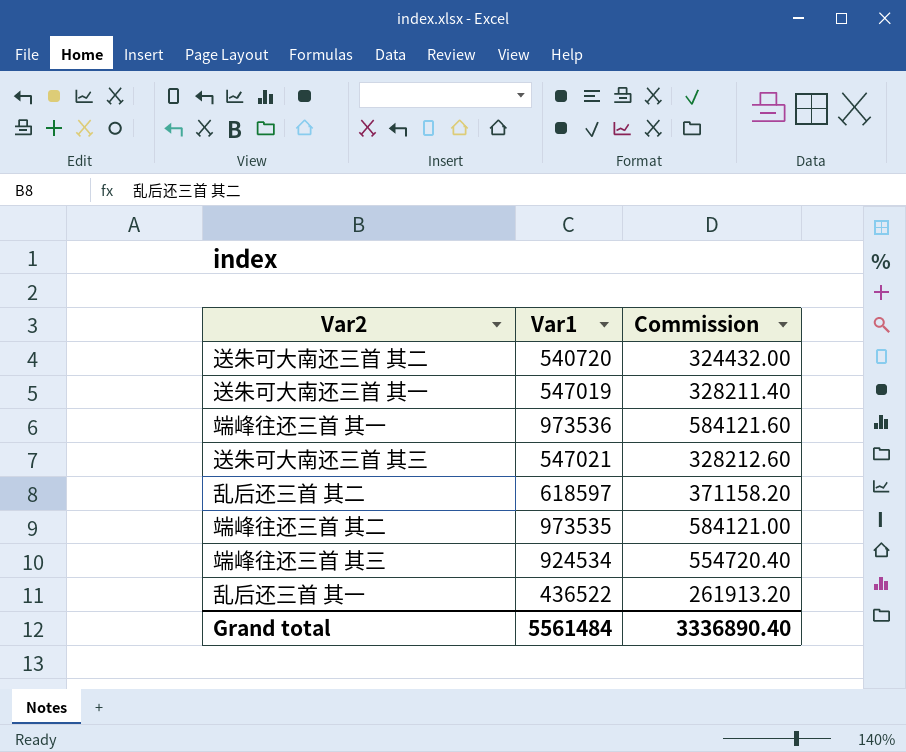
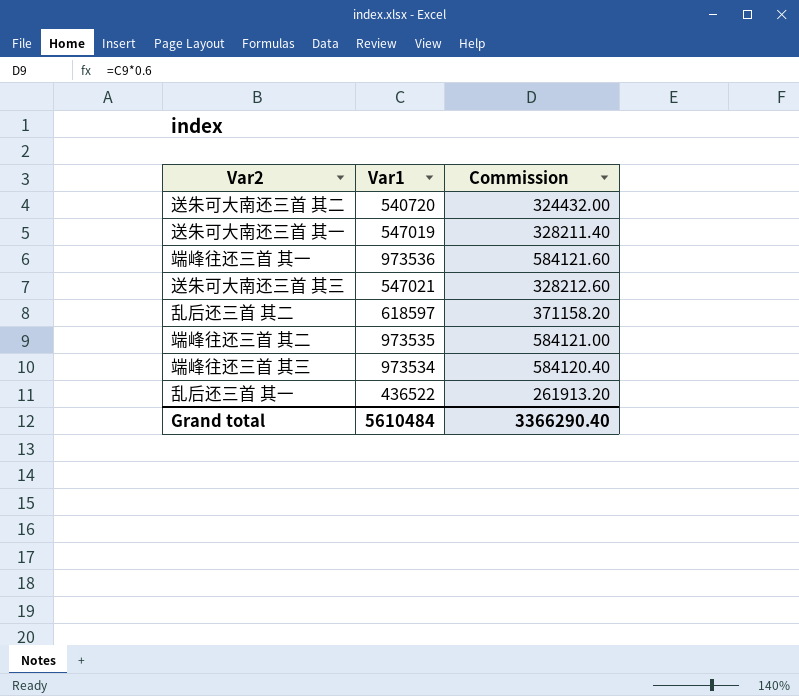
端峰往还三首 其三 | Var1: 924534 -> 973534
端峰往还三首 其三 | Commission: 554720.40 -> 584120.40
Grand total | Var1: 5561484 -> 5610484
Grand total | Commission: 3336890.40 -> 3366290.40

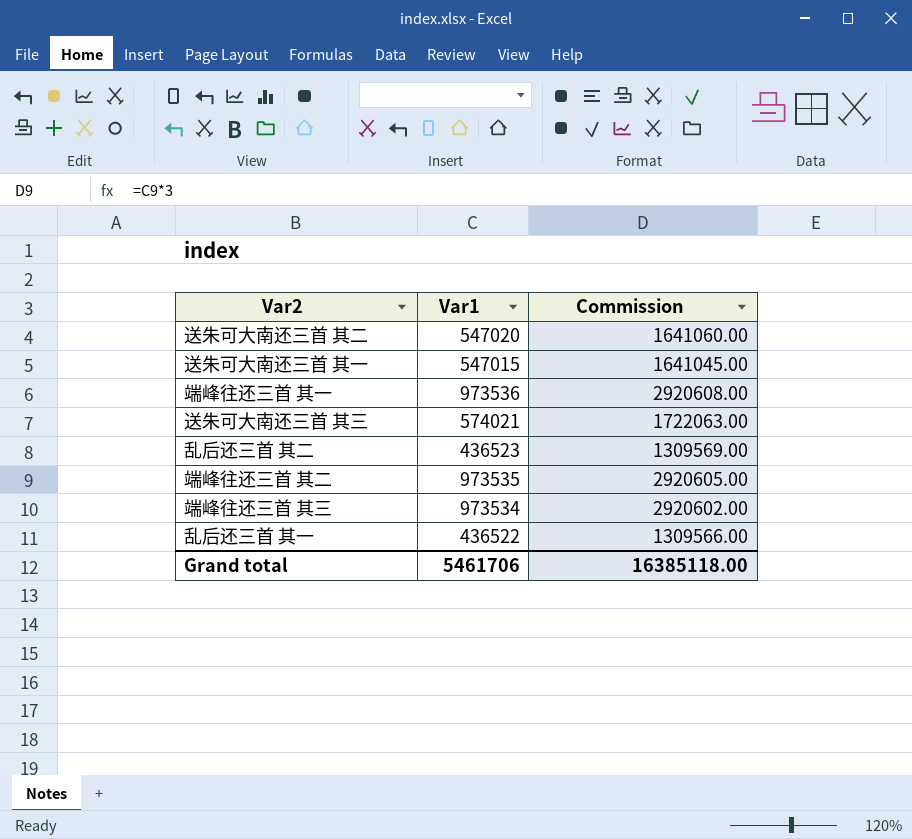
column Commission | formula: [Var1] * 0.6 -> [Var1] * 3
送朱可大南还三首 其二 | Var1: 540720 -> 547020
送朱可大南还三首 其一 | Var1: 547019 -> 547015
送朱可大南还三首 其三 | Var1: 547021 -> 574021
乱后还三首 其二 | Var1: 618597 -> 436523
Grand total | Var1: 5610484 -> 5461706
Grand total | Commission: 3366290.40 -> 16385118.00

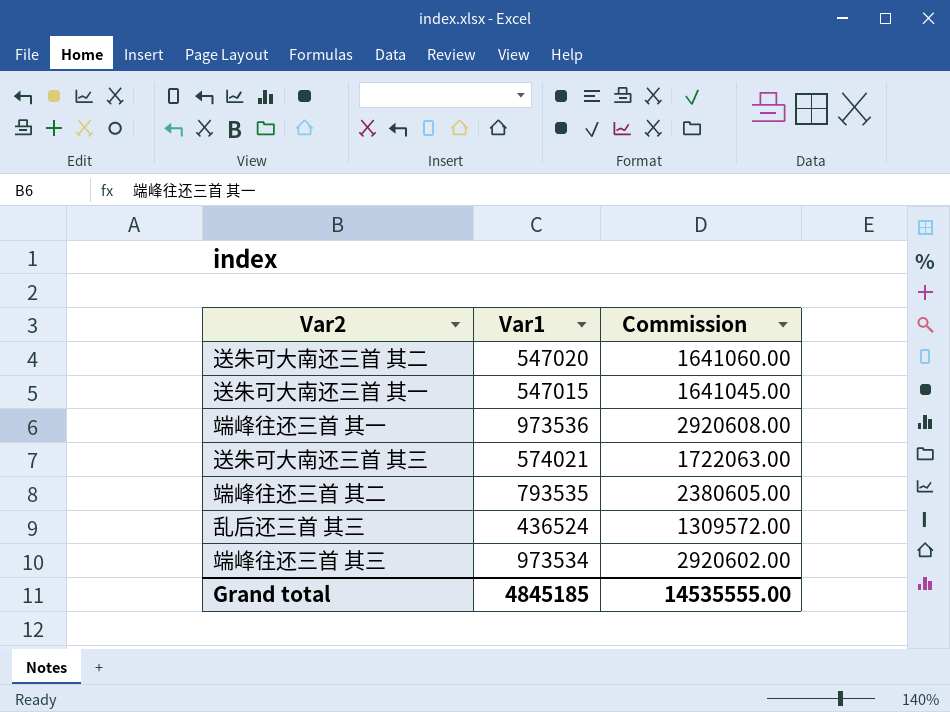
row 乱后还三首 其二: 436523 | 1309569.00 -> none
row 乱后还三首 其一: 436522 | 1309566.00 -> none
端峰往还三首 其二 | Var1: 973535 -> 793535
端峰往还三首 其二 | Commission: 2920605.00 -> 2380605.00
row 乱后还三首 其三: none -> 436524 | 1309572.00
Grand total | Var1: 5461706 -> 4845185
Grand total | Commission: 16385118.00 -> 14535555.00

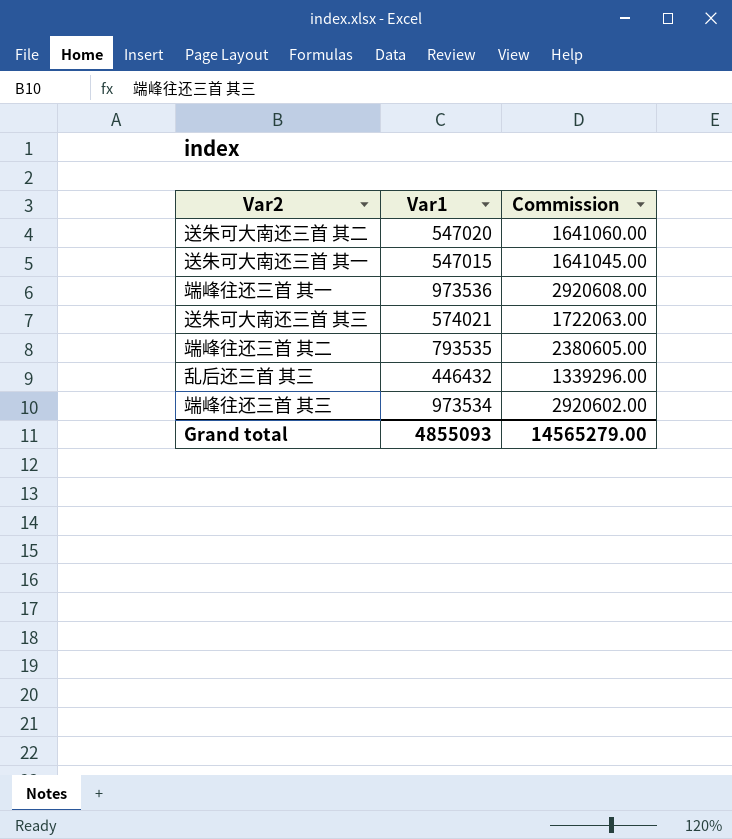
乱后还三首 其三 | Var1: 436524 -> 446432
乱后还三首 其三 | Commission: 1309572.00 -> 1339296.00
Grand total | Var1: 4845185 -> 4855093
Grand total | Commission: 14535555.00 -> 14565279.00

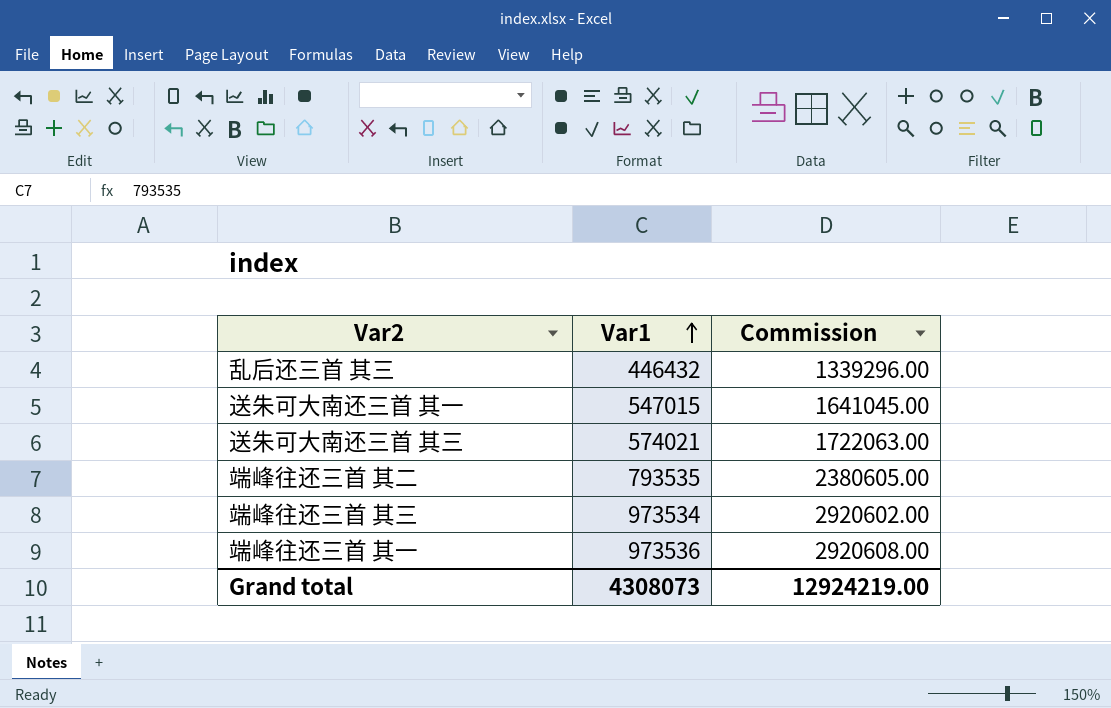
row order: none -> Var1 ascending
row 送朱可大南还三首 其二: 547020 | 1641060.00 -> none
Grand total | Var1: 4855093 -> 4308073
Grand total | Commission: 14565279.00 -> 12924219.00

